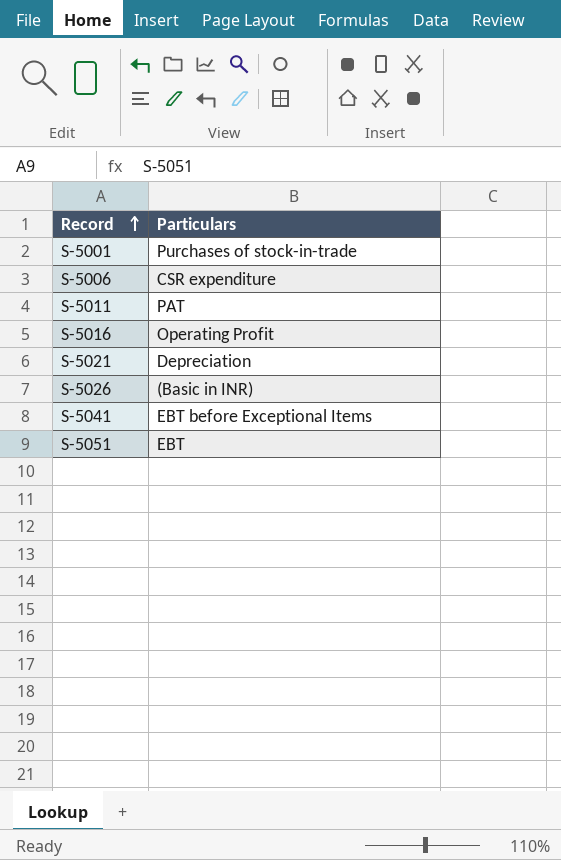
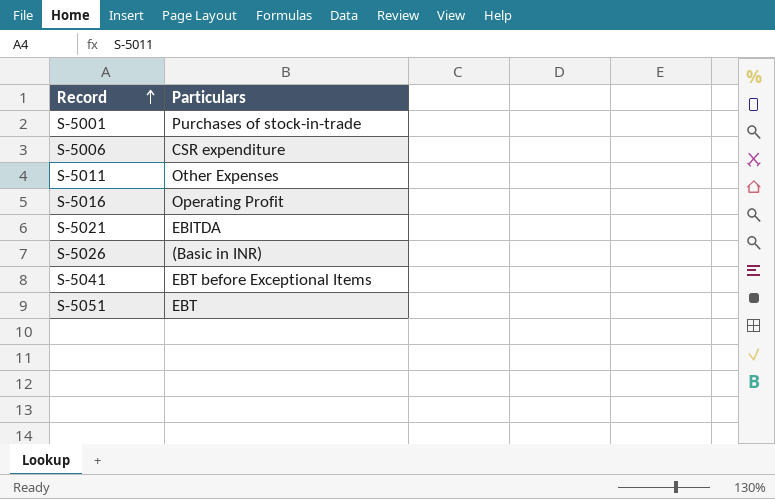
S-5011 | Particulars: PAT -> Other Expenses
S-5021 | Particulars: Depreciation -> EBITDA

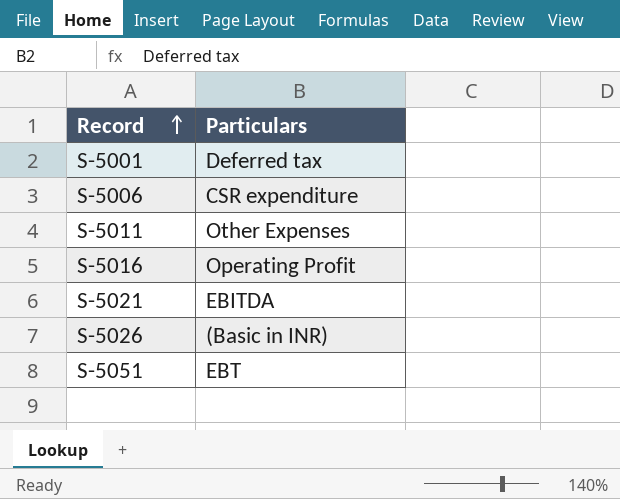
row S-5041: EBT before Exceptional Items -> none
S-5001 | Particulars: Purchases of stock-in-trade -> Deferred tax

